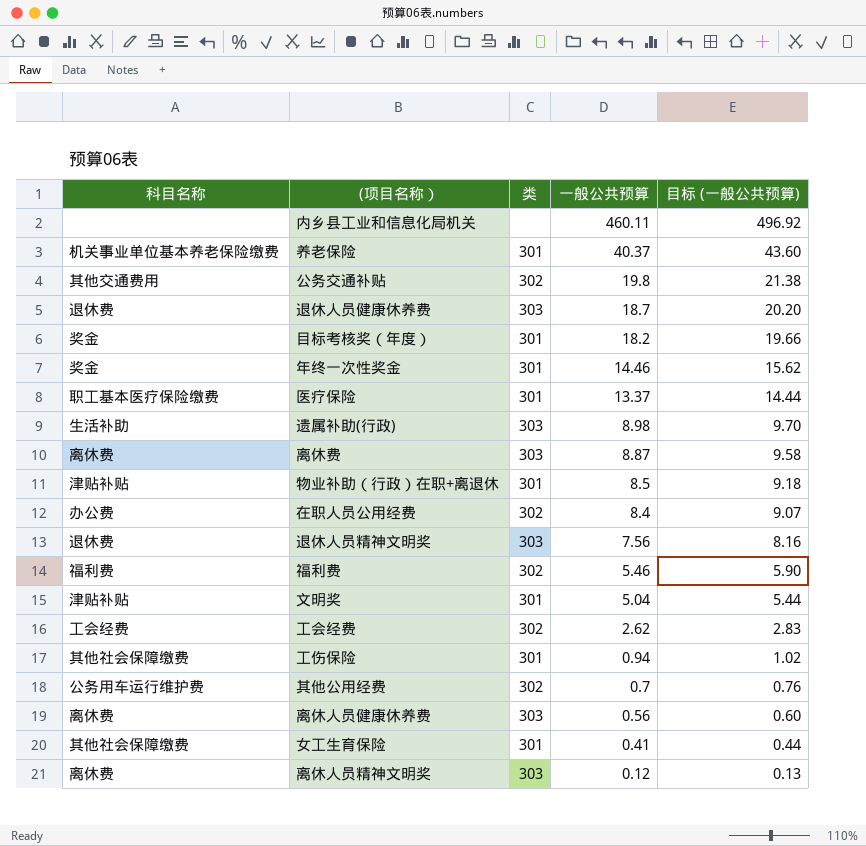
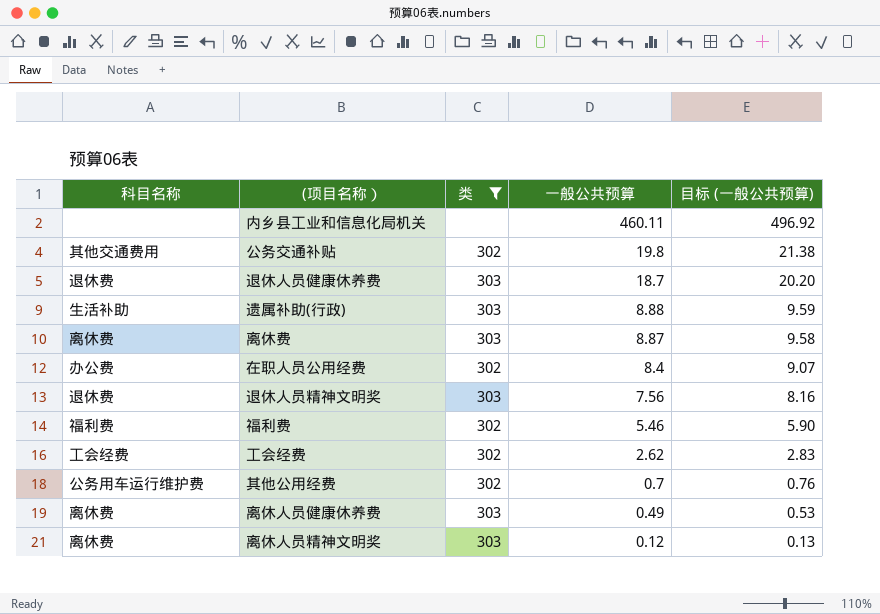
filter: none -> 类 != 301
遗属补助(行政) | 一般公共预算: 8.98 -> 8.88
遗属补助(行政) | 目标 (一般公共预算): 9.70 -> 9.59
离休人员健康休养费 | 一般公共预算: 0.56 -> 0.49
离休人员健康休养费 | 目标 (一般公共预算): 0.60 -> 0.53

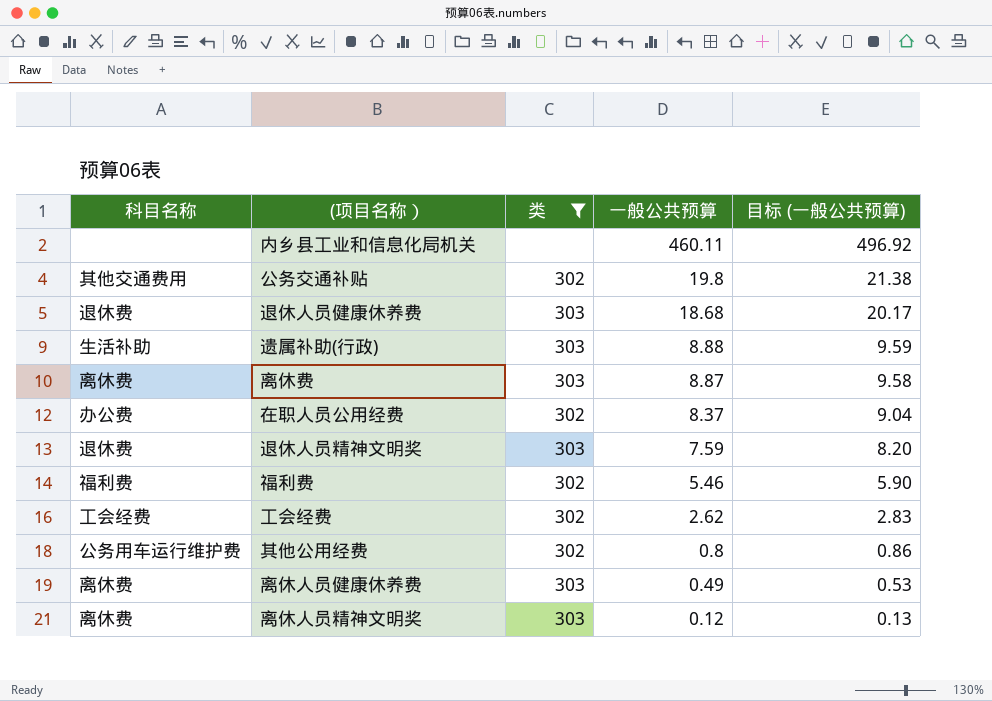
退休人员健康休养费 | 一般公共预算: 18.7 -> 18.68
退休人员健康休养费 | 目标 (一般公共预算): 20.20 -> 20.17
在职人员公用经费 | 一般公共预算: 8.4 -> 8.37
在职人员公用经费 | 目标 (一般公共预算): 9.07 -> 9.04
退休人员精神文明奖 | 一般公共预算: 7.56 -> 7.59
退休人员精神文明奖 | 目标 (一般公共预算): 8.16 -> 8.20
其他公用经费 | 一般公共预算: 0.7 -> 0.8
其他公用经费 | 目标 (一般公共预算): 0.76 -> 0.86

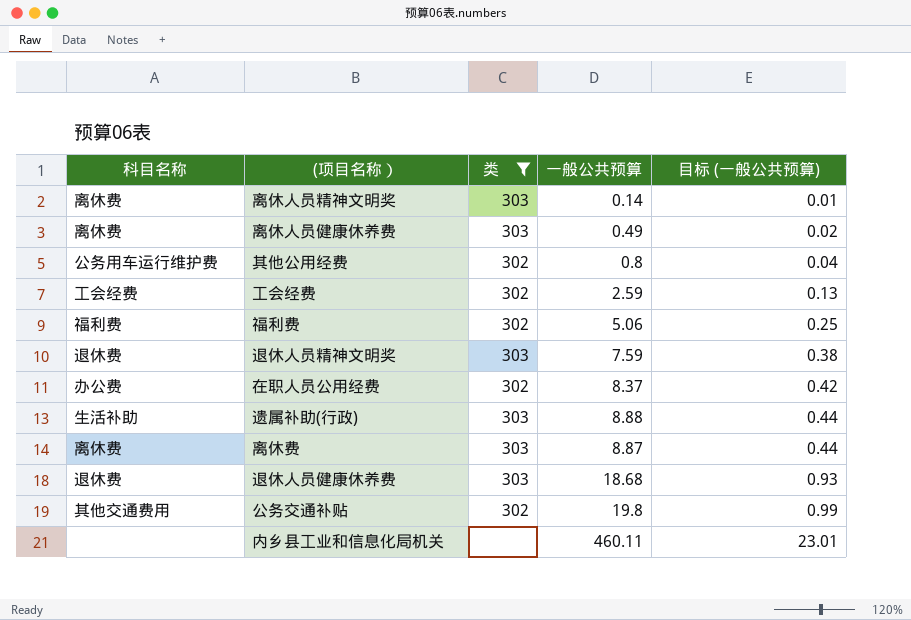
row order: 一般公共预算 descending -> 目标 (一般公共预算) ascending
column 目标 (一般公共预算) | formula: [一般公共预算] * 1.08 -> [一般公共预算] * 0.05
离休人员精神文明奖 | 一般公共预算: 0.12 -> 0.14
工会经费 | 一般公共预算: 2.62 -> 2.59
福利费 | 一般公共预算: 5.46 -> 5.06

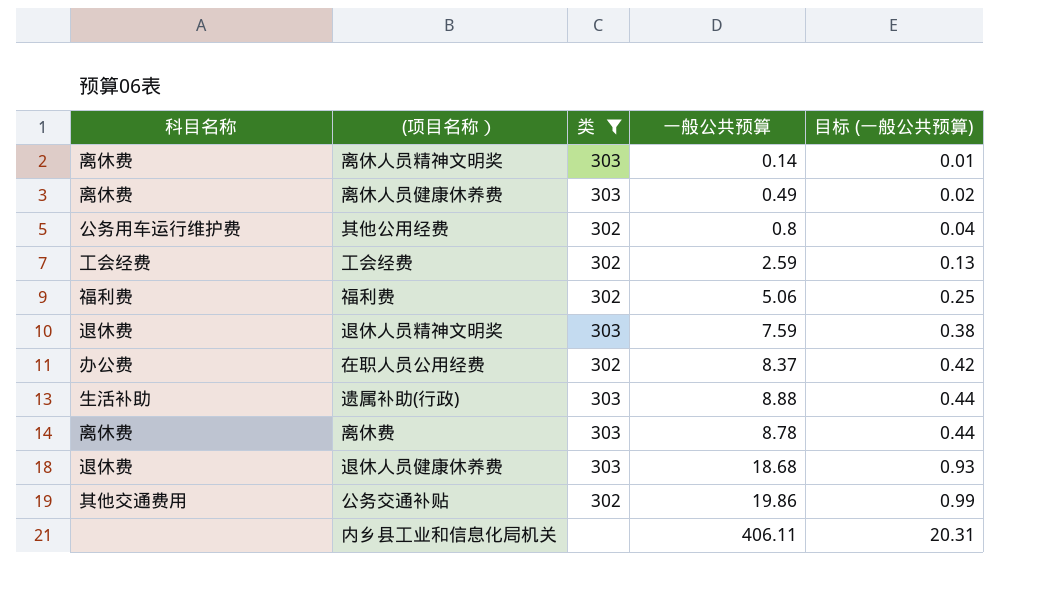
离休费 | 一般公共预算: 8.87 -> 8.78
公务交通补贴 | 一般公共预算: 19.8 -> 19.86
内乡县工业和信息化局机关 | 一般公共预算: 460.11 -> 406.11
内乡县工业和信息化局机关 | 目标 (一般公共预算): 23.01 -> 20.31

